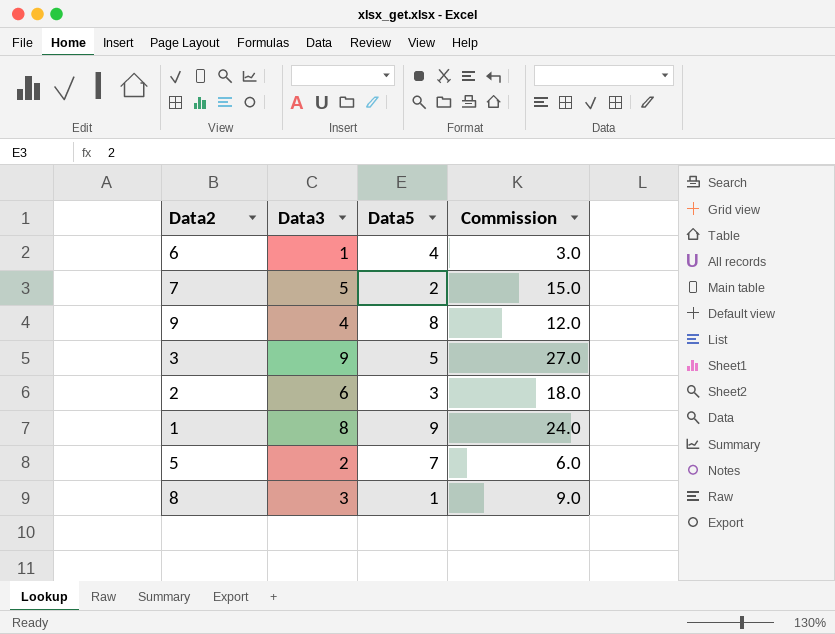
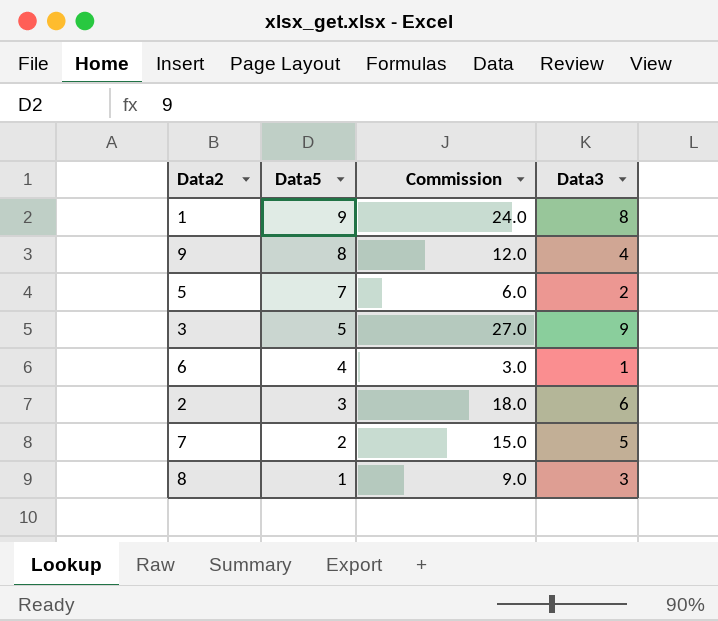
row order: none -> Data5 descending
column Data3 | position: 2 -> 4

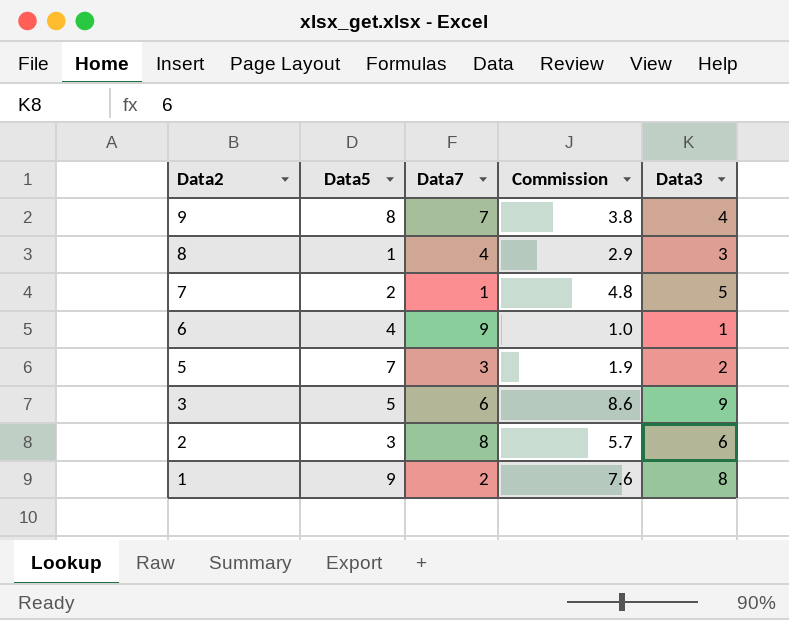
row order: Data5 descending -> Data2 descending
column Data7 | position: none -> 3
column Commission | formula: [Data3] * 3 -> [Data3] * 0.95

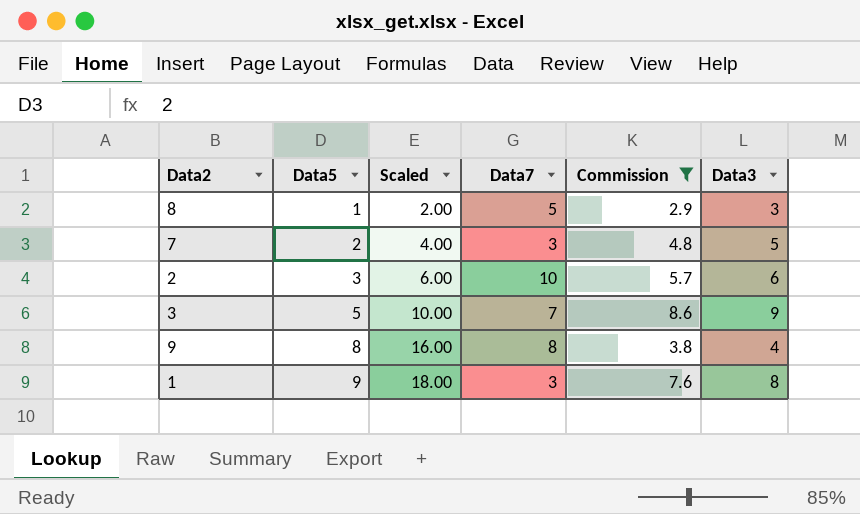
filter: none -> Commission >= 2.9
row order: Data2 descending -> Data5 ascending
column Scaled | formula: none -> [Data5] * 2
8 | Data7: 4 -> 5
7 | Data7: 1 -> 3
2 | Data7: 8 -> 10
3 | Data7: 6 -> 7
9 | Data7: 7 -> 8
1 | Data7: 2 -> 3

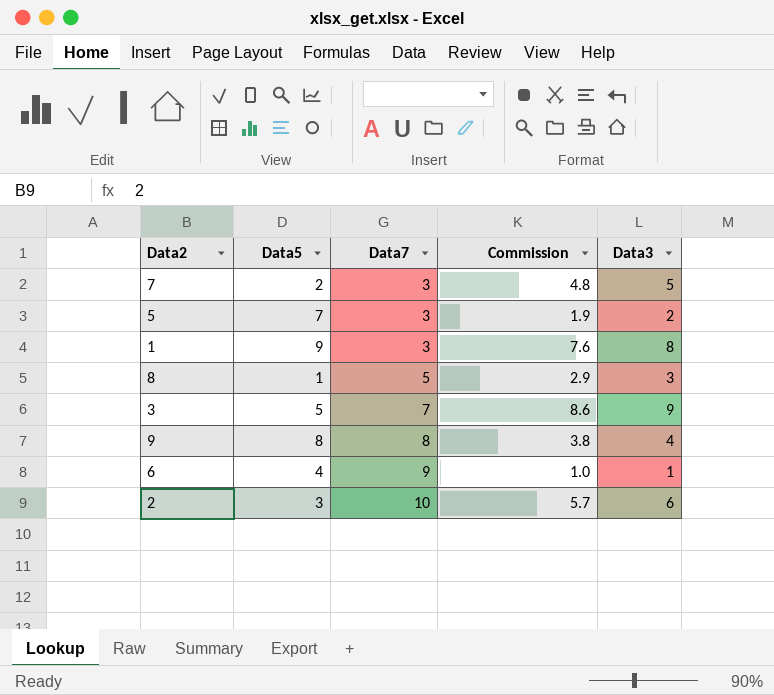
filter: Commission >= 2.9 -> none
row order: Data5 ascending -> Data7 ascending
column Scaled | formula: [Data5] * 2 -> none

